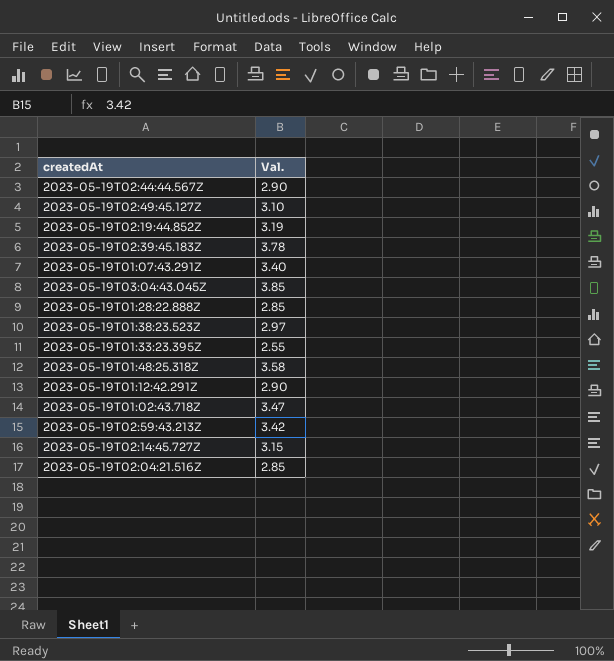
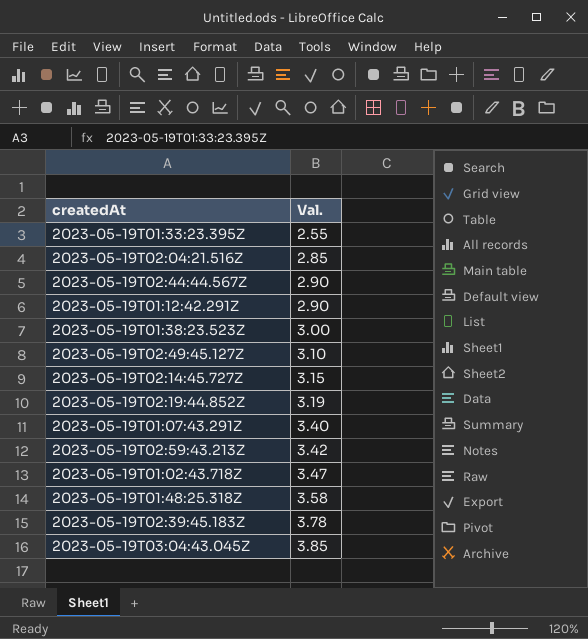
row order: none -> Val. ascending
row 2023-05-19T01:28:22.888Z: 2.85 -> none
2023-05-19T01:38:23.523Z | Val.: 2.97 -> 3.00

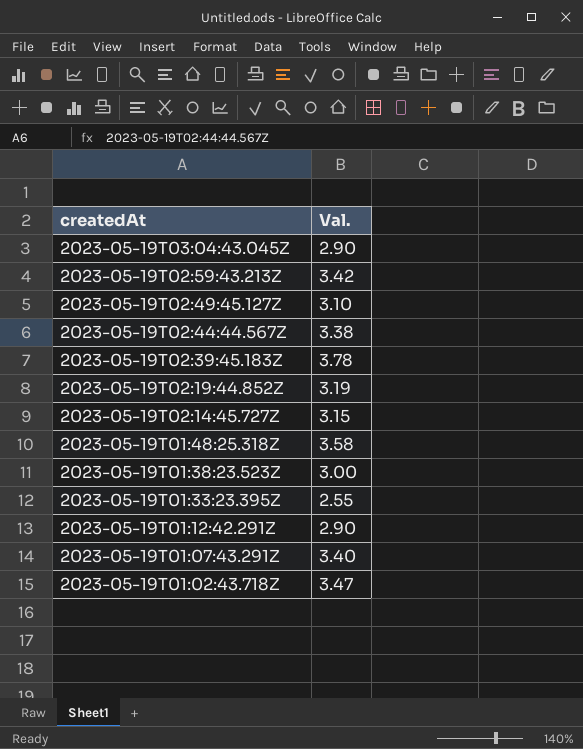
row order: Val. ascending -> createdAt descending
row 2023-05-19T02:04:21.516Z: 2.85 -> none
2023-05-19T03:04:43.045Z | Val.: 3.85 -> 2.90
2023-05-19T02:44:44.567Z | Val.: 2.90 -> 3.38

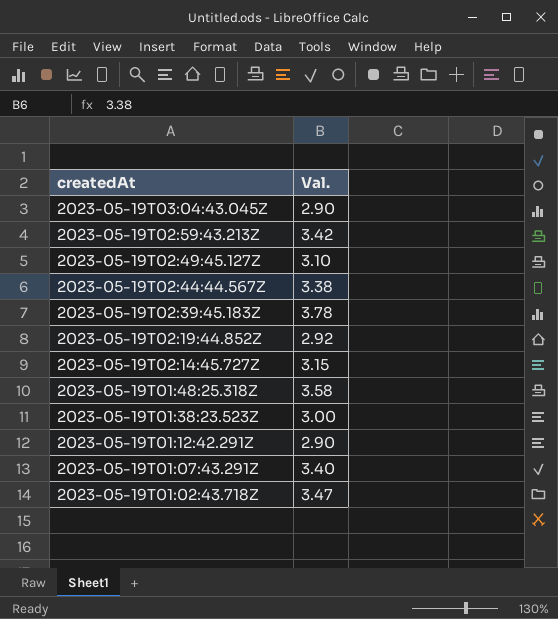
row 2023-05-19T01:33:23.395Z: 2.55 -> none
2023-05-19T02:19:44.852Z | Val.: 3.19 -> 2.92

